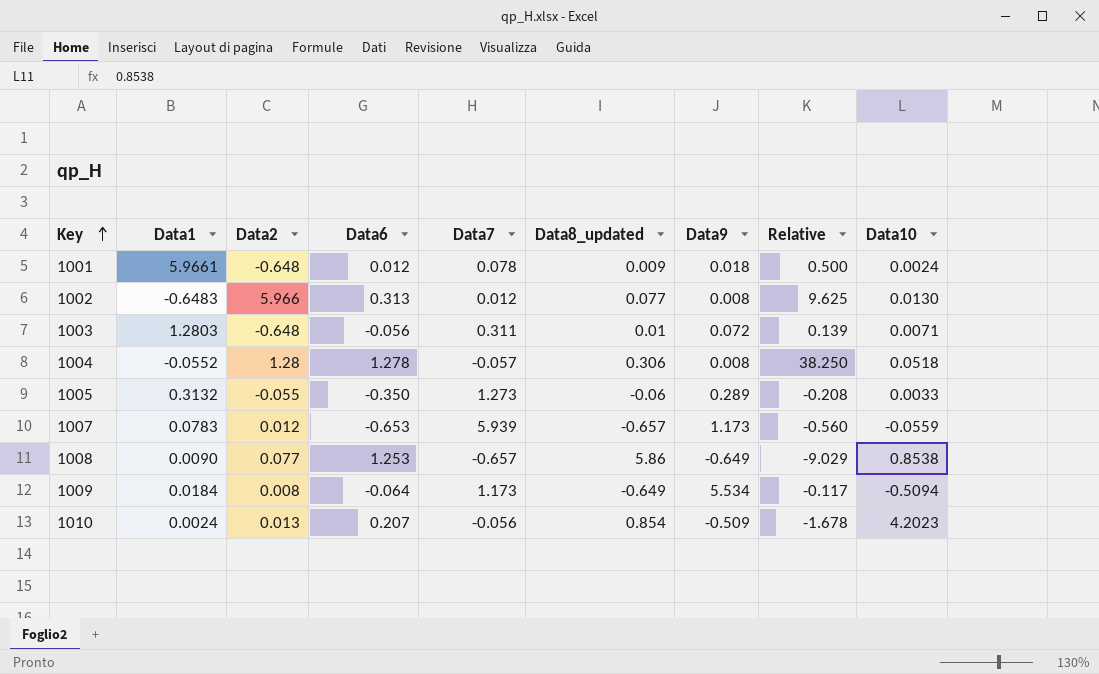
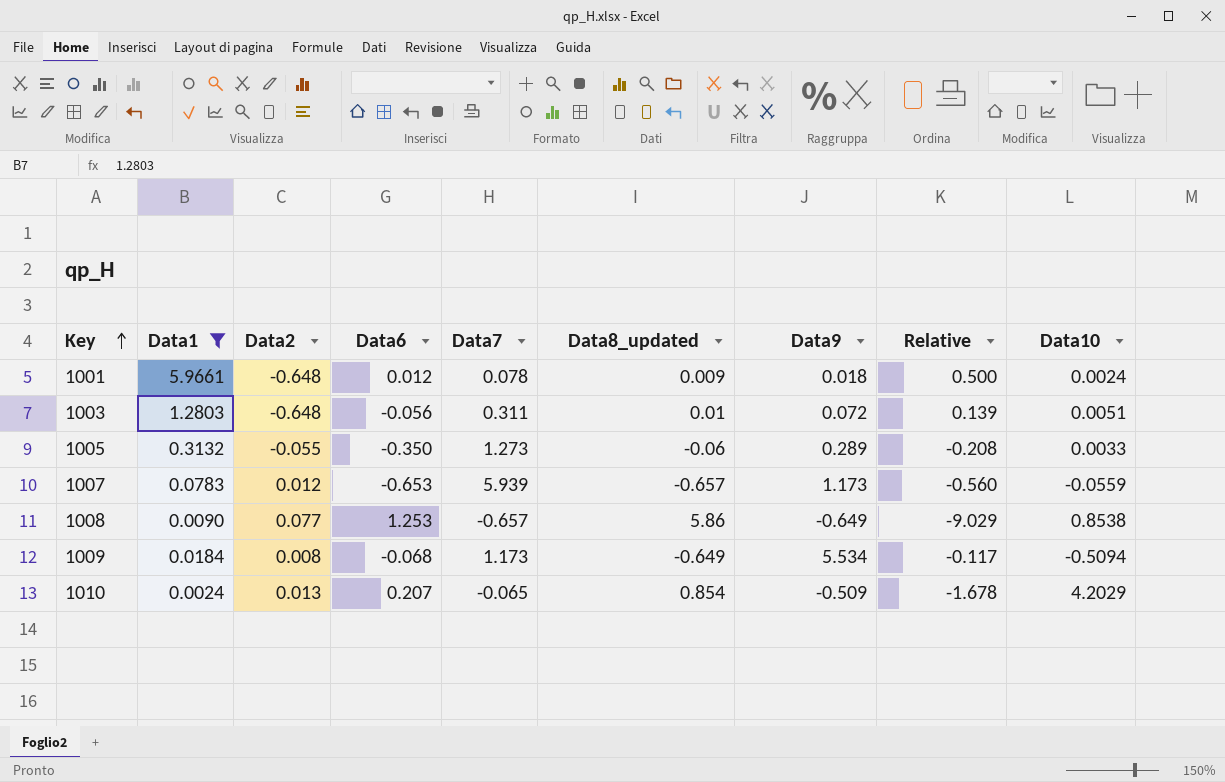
filter: none -> Data1 >= 0.0024
1003 | Data10: 0.0071 -> 0.0051
1009 | Data6: -0.064 -> -0.068
1010 | Data7: -0.056 -> -0.065
1010 | Data10: 4.2023 -> 4.2029

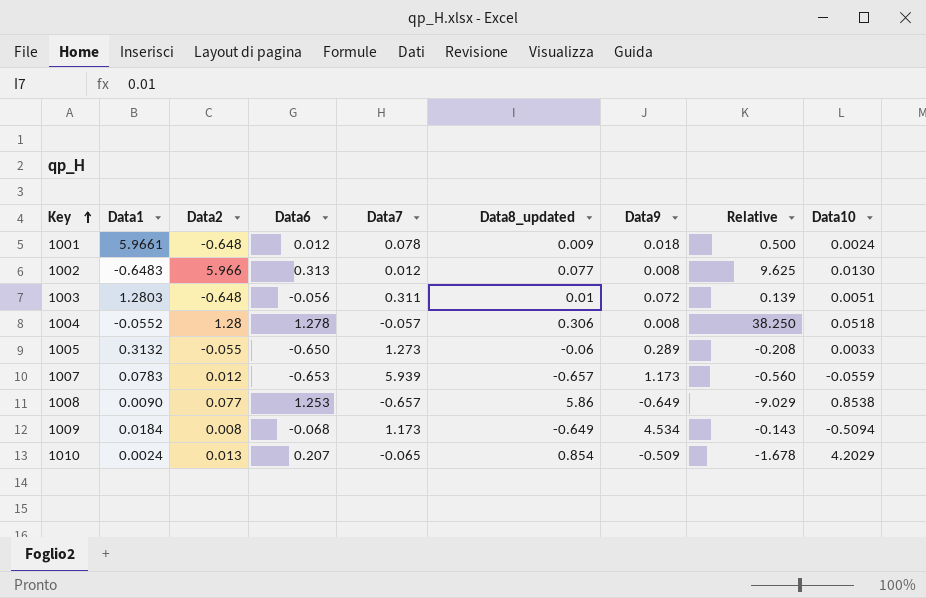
filter: Data1 >= 0.0024 -> none
1005 | Data6: -0.350 -> -0.650
1009 | Data9: 5.534 -> 4.534
1009 | Relative: -0.117 -> -0.143

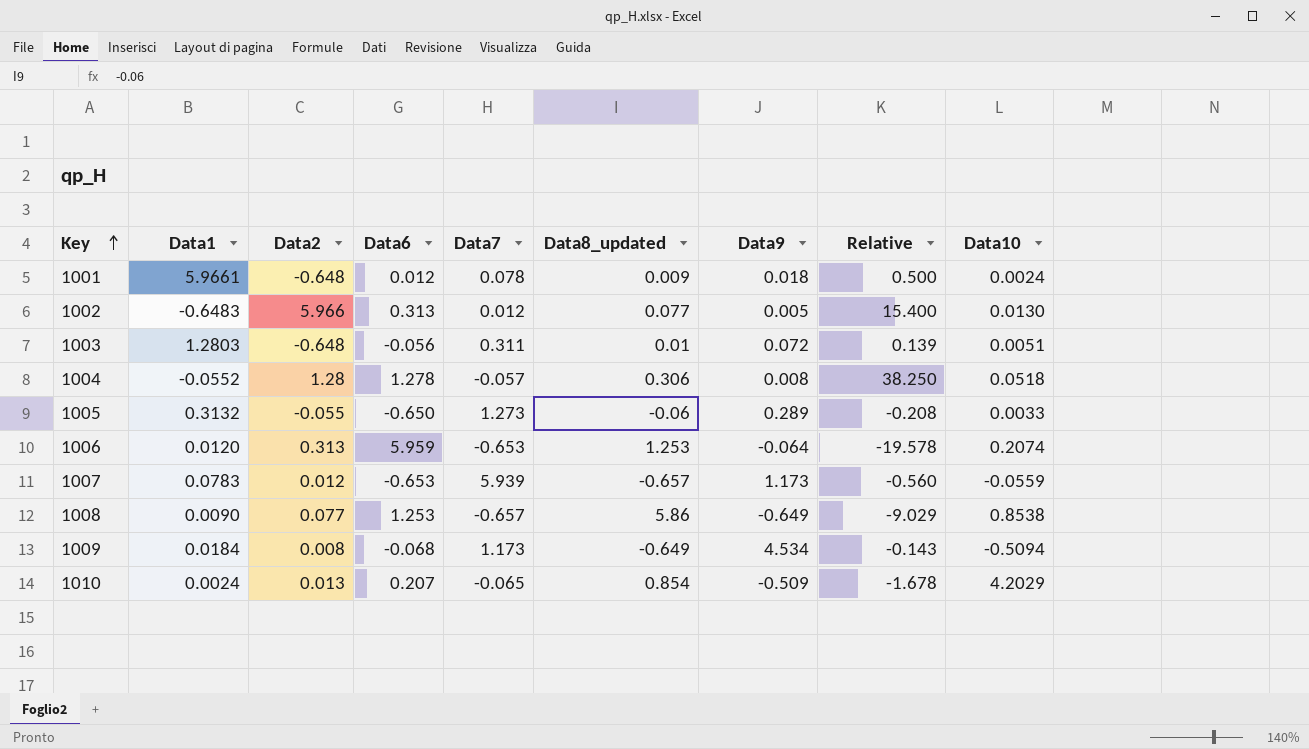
1002 | Data9: 0.008 -> 0.005
1002 | Relative: 9.625 -> 15.400
row 1006: none -> 0.0120 | 0.313 | 5.959 | -0.653 | 1.253 | -0.064 | -19.578 | 0.2074

